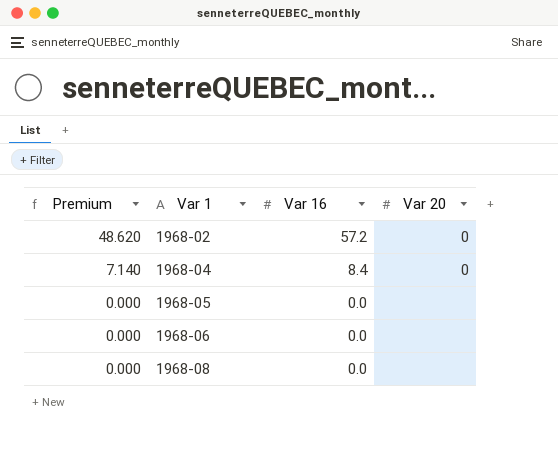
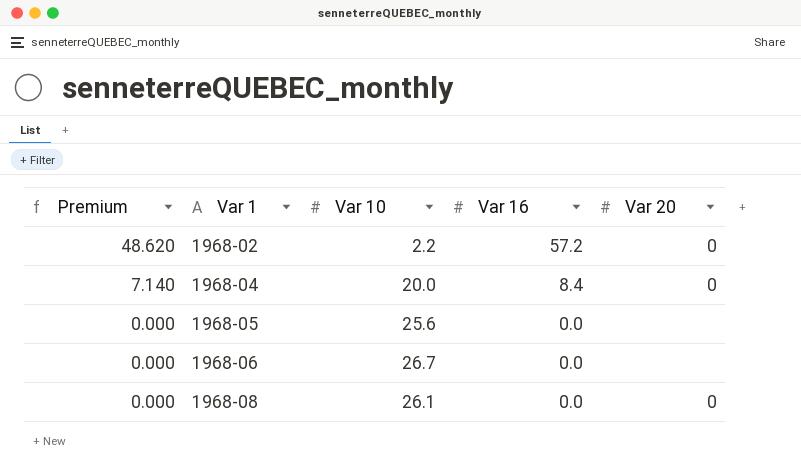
column Var 10 | position: none -> 3
1968-08 | Var 20: none -> 0

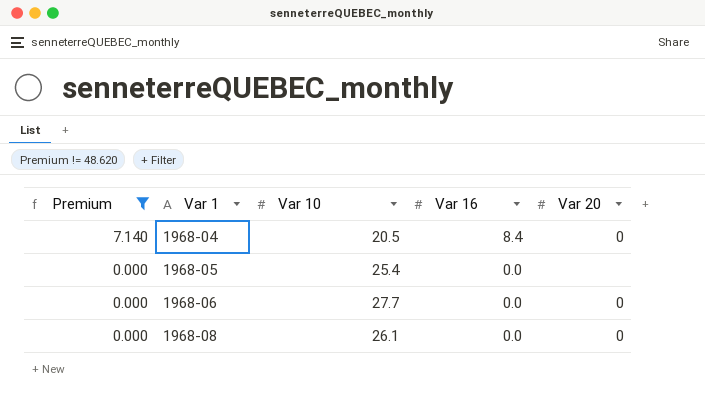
filter: none -> Premium != 48.620
1968-04 | Var 10: 20.0 -> 20.5
1968-05 | Var 10: 25.6 -> 25.4
1968-06 | Var 10: 26.7 -> 27.7
1968-06 | Var 20: none -> 0

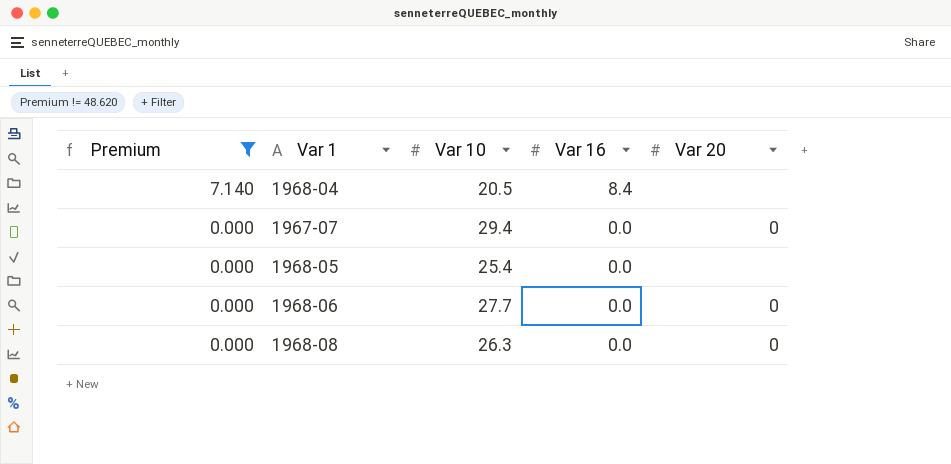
1968-04 | Var 20: 0 -> none
row 1967-07: none -> 0.000 | 29.4 | 0.0 | 0
1968-08 | Var 10: 26.1 -> 26.3

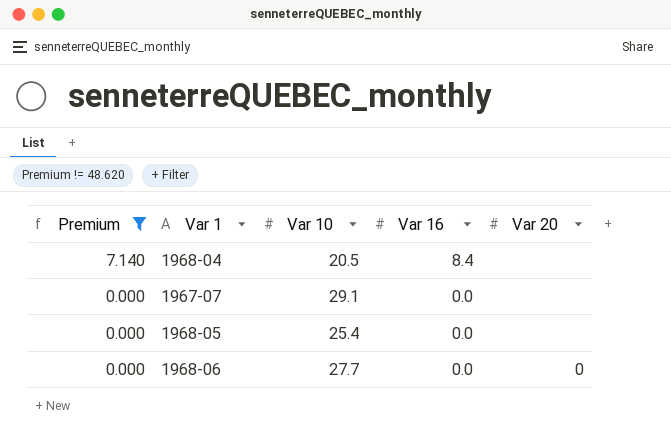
row 1968-08: 0.000 | 26.3 | 0.0 | 0 -> none
1967-07 | Var 10: 29.4 -> 29.1
1967-07 | Var 20: 0 -> none

